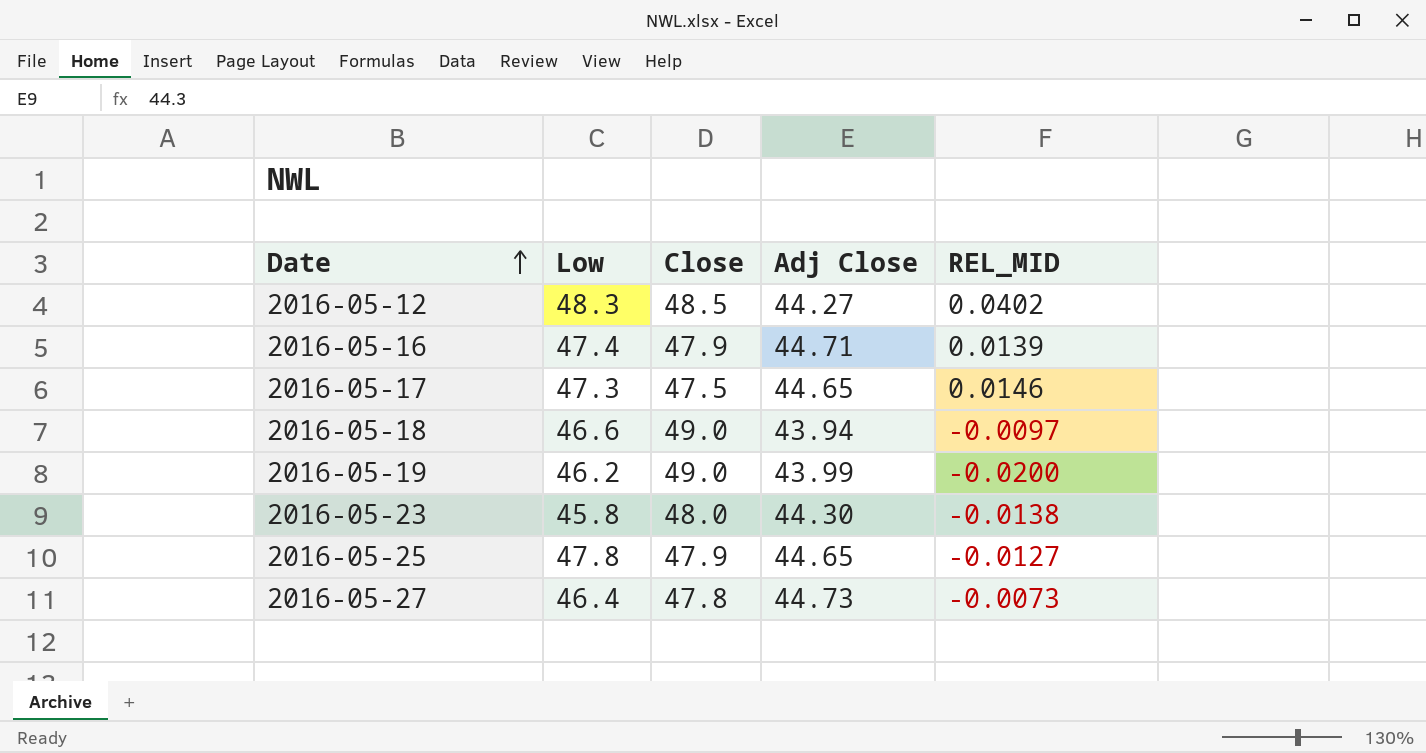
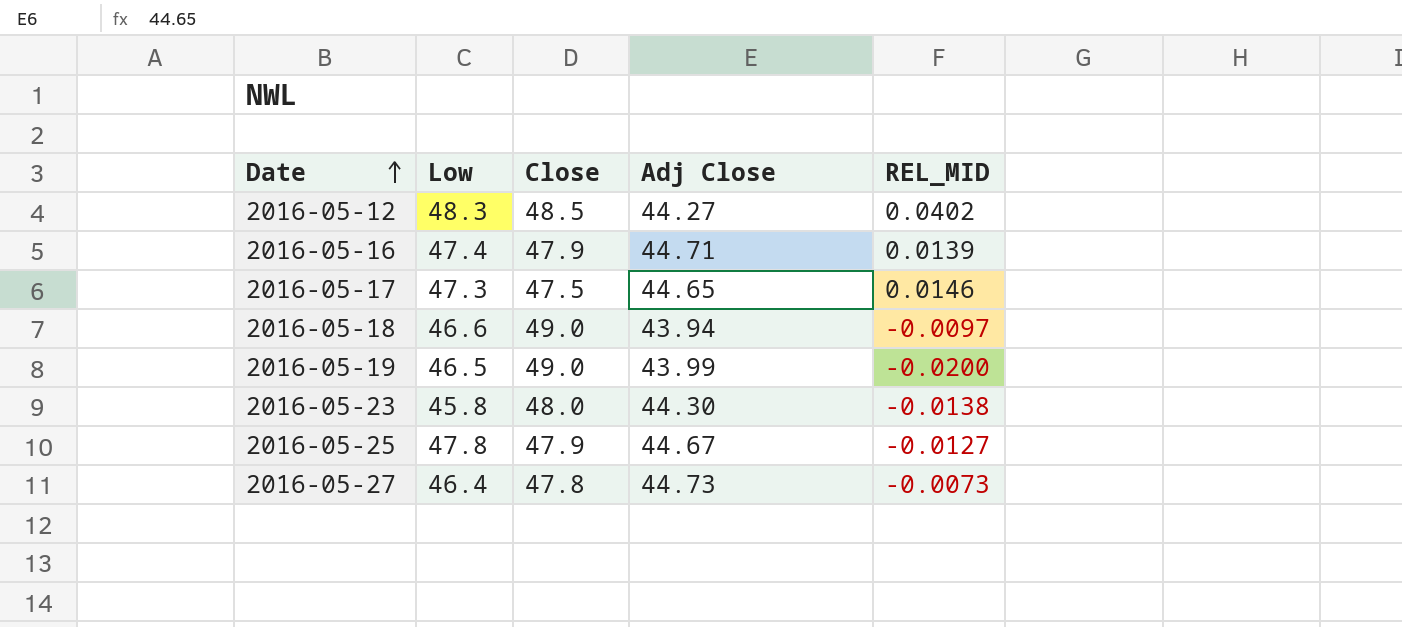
2016-05-19 | Low: 46.2 -> 46.5
2016-05-25 | Adj Close: 44.65 -> 44.67

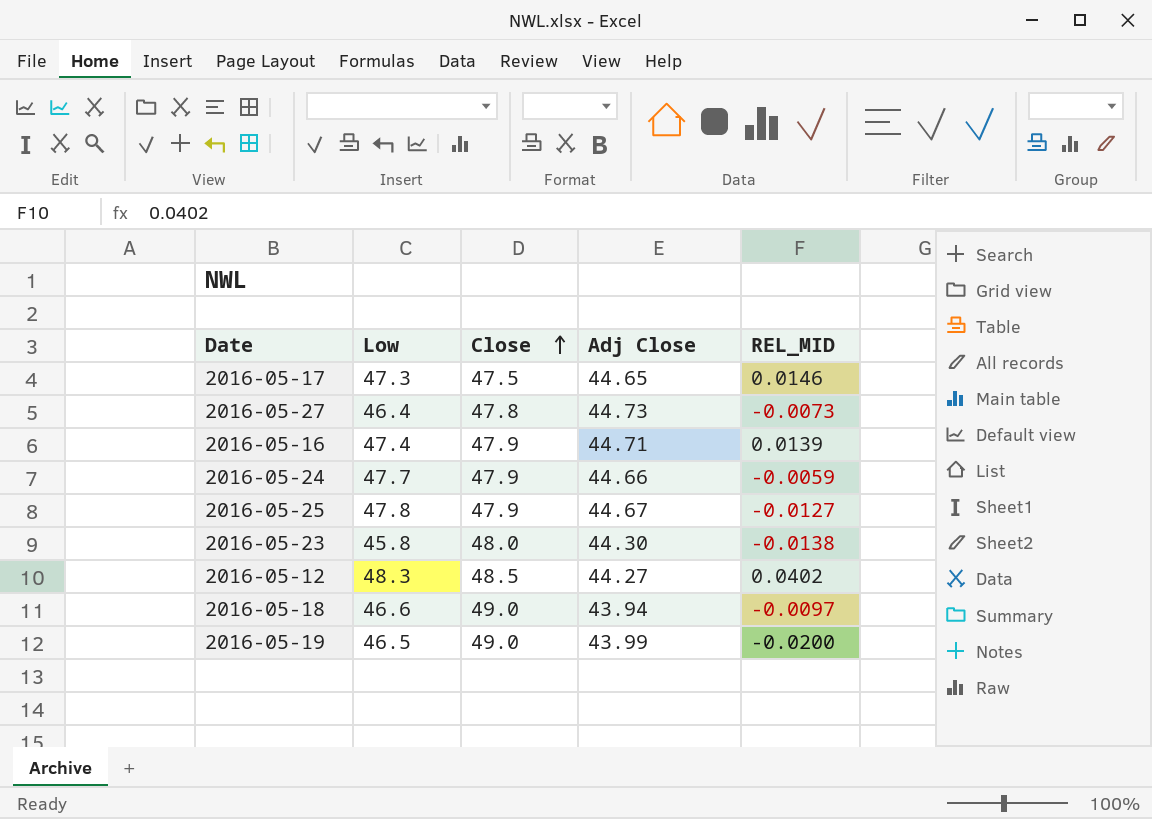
row order: Date ascending -> Close ascending
row 2016-05-24: none -> 47.7 | 47.9 | 44.66 | -0.0059

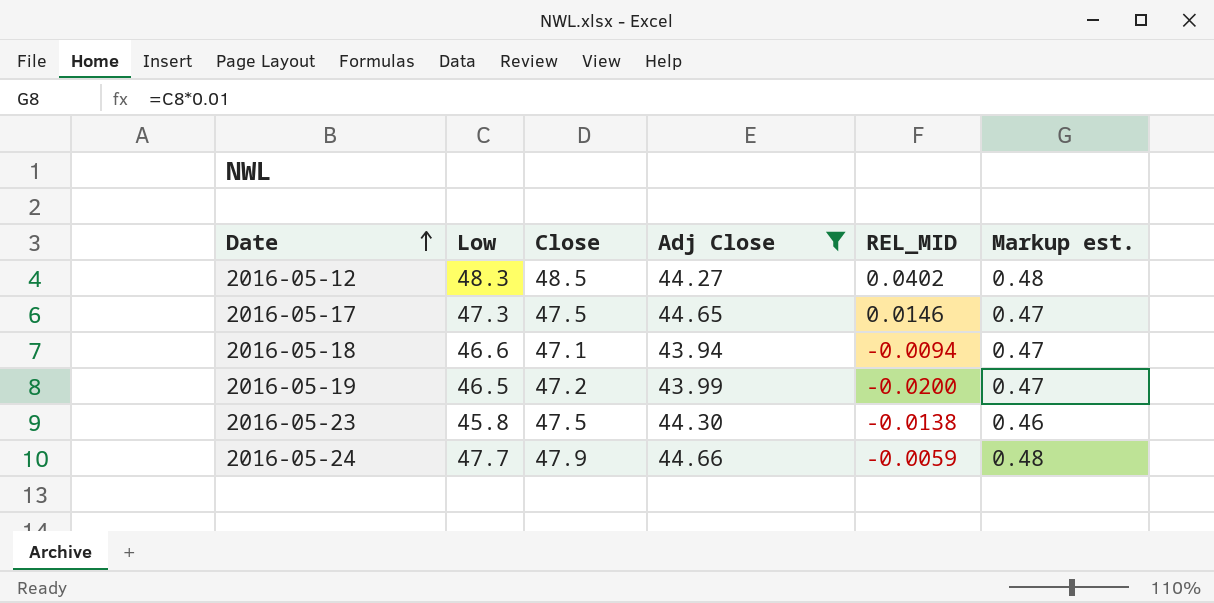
filter: none -> Adj Close <= 44.66
row order: Close ascending -> Date ascending
column Markup est. | formula: none -> [Low] * 0.01
2016-05-18 | Close: 49.0 -> 47.1
2016-05-18 | REL_MID: -0.0097 -> -0.0094
2016-05-19 | Close: 49.0 -> 47.2
2016-05-23 | Close: 48.0 -> 47.5

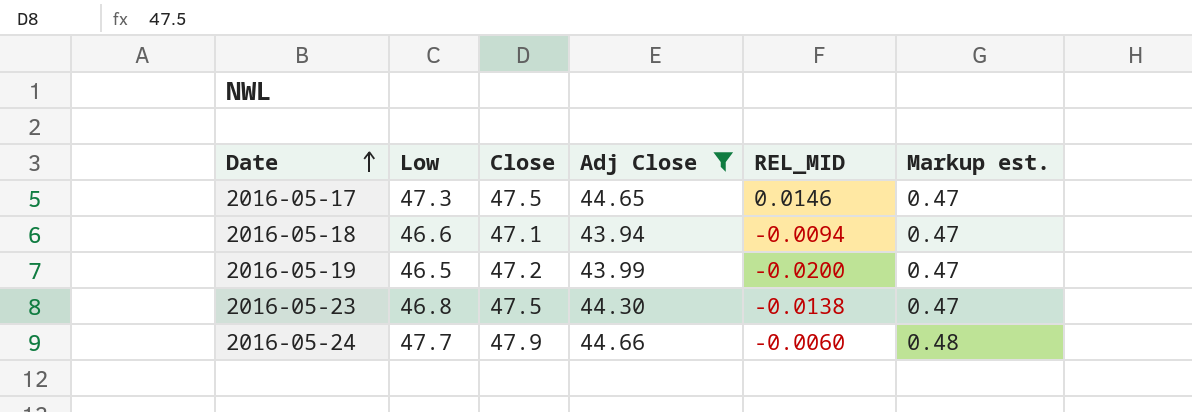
row 2016-05-12: 48.3 | 48.5 | 44.27 | 0.0402 | 0.48 -> none
2016-05-23 | Low: 45.8 -> 46.8
2016-05-23 | Markup est.: 0.46 -> 0.47
2016-05-24 | REL_MID: -0.0059 -> -0.0060

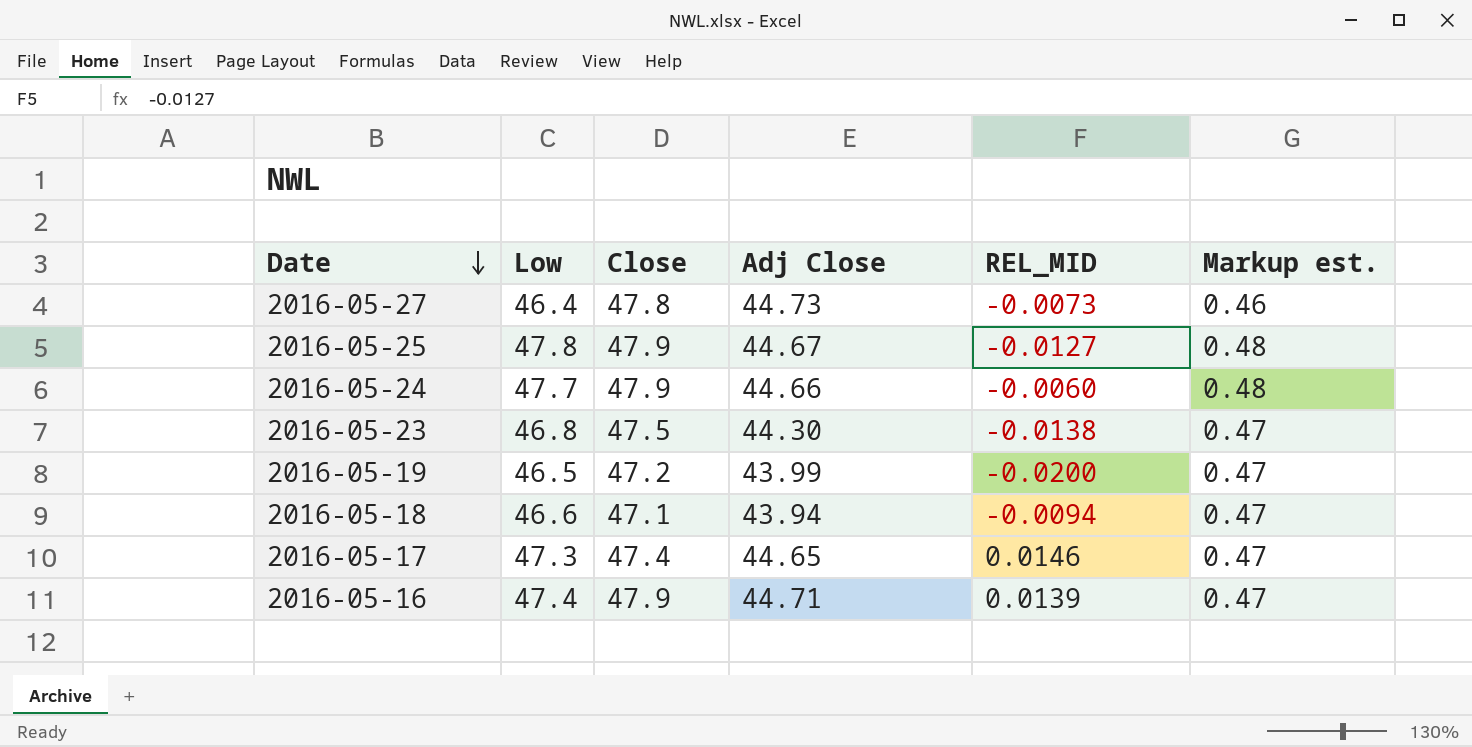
filter: Adj Close <= 44.66 -> none
row order: Date ascending -> Date descending
2016-05-17 | Close: 47.5 -> 47.4

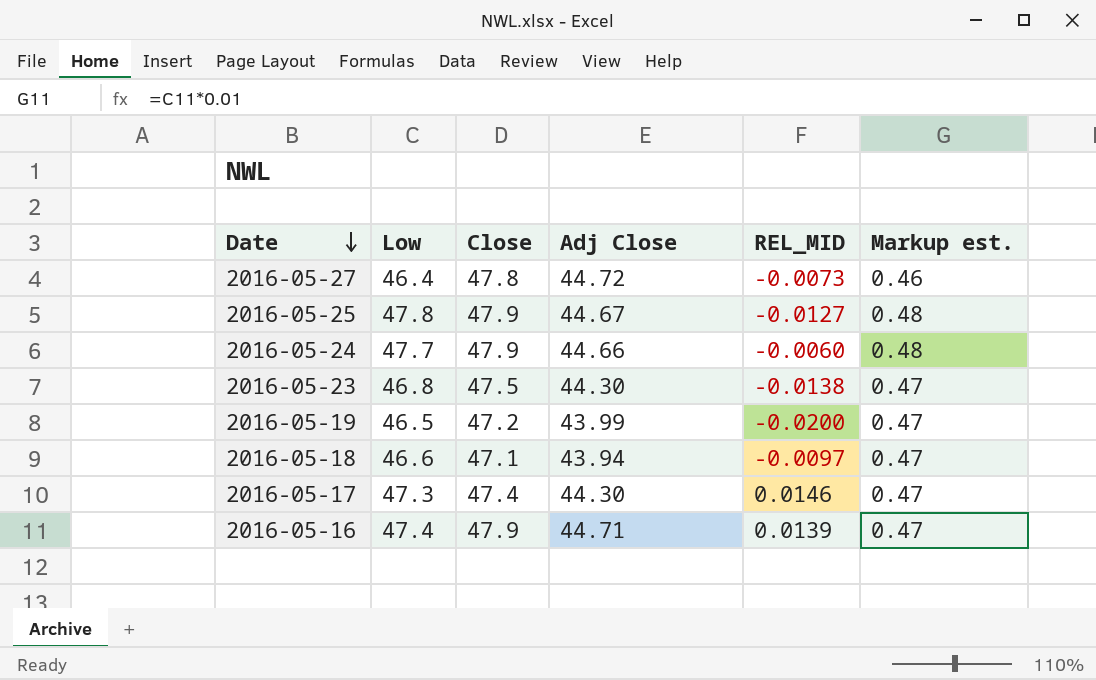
2016-05-27 | Adj Close: 44.73 -> 44.72
2016-05-18 | REL_MID: -0.0094 -> -0.0097
2016-05-17 | Adj Close: 44.65 -> 44.30

